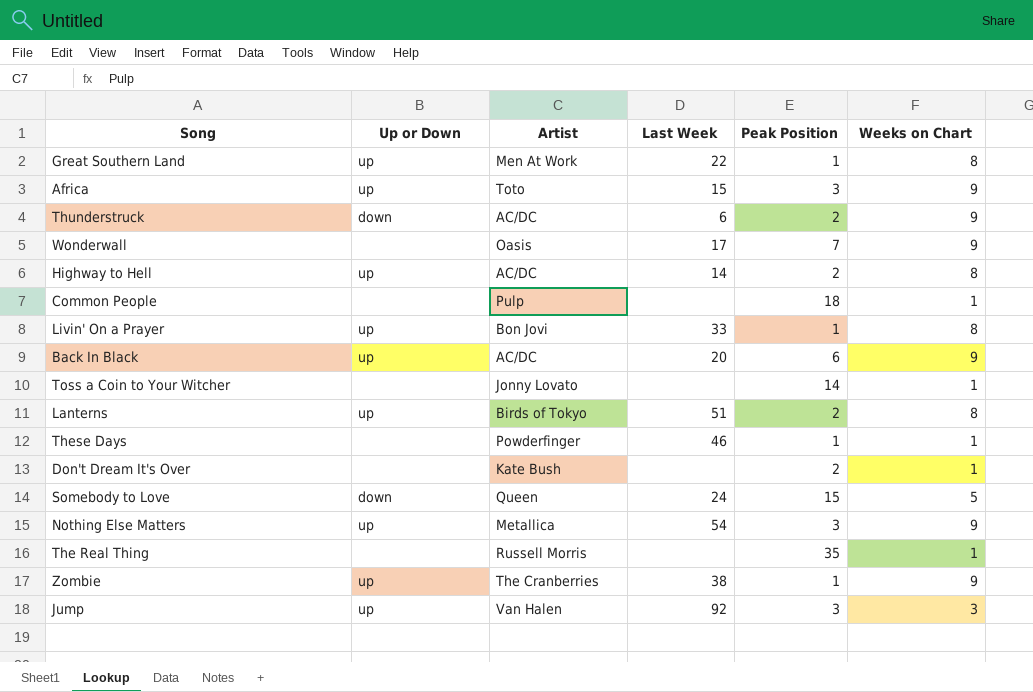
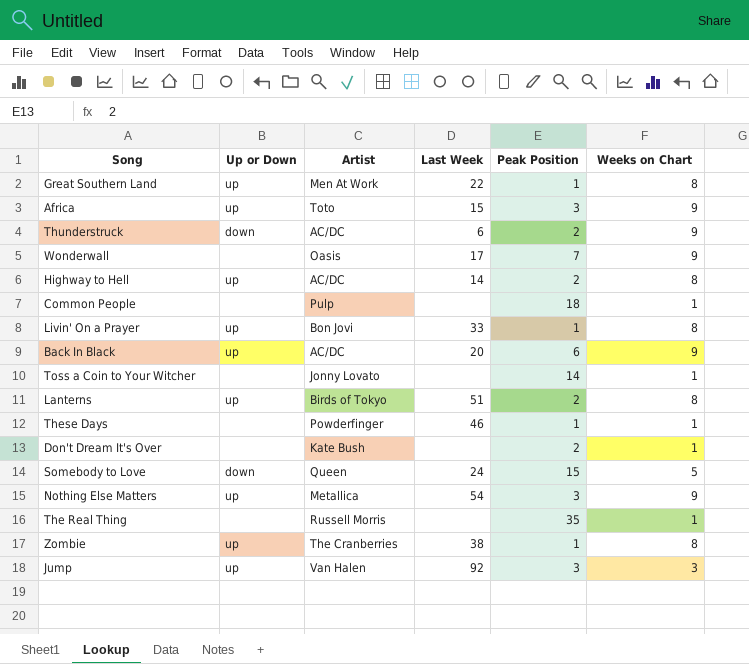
Zombie | Weeks on Chart: 9 -> 8

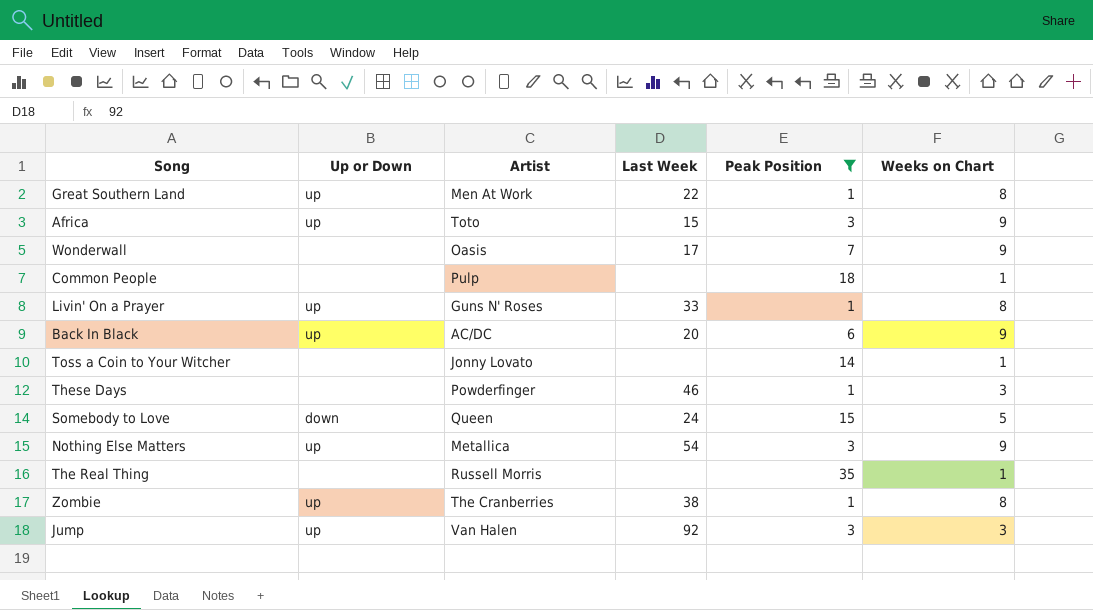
filter: none -> Peak Position != 2
Livin' On a Prayer | Artist: Bon Jovi -> Guns N' Roses
These Days | Weeks on Chart: 1 -> 3

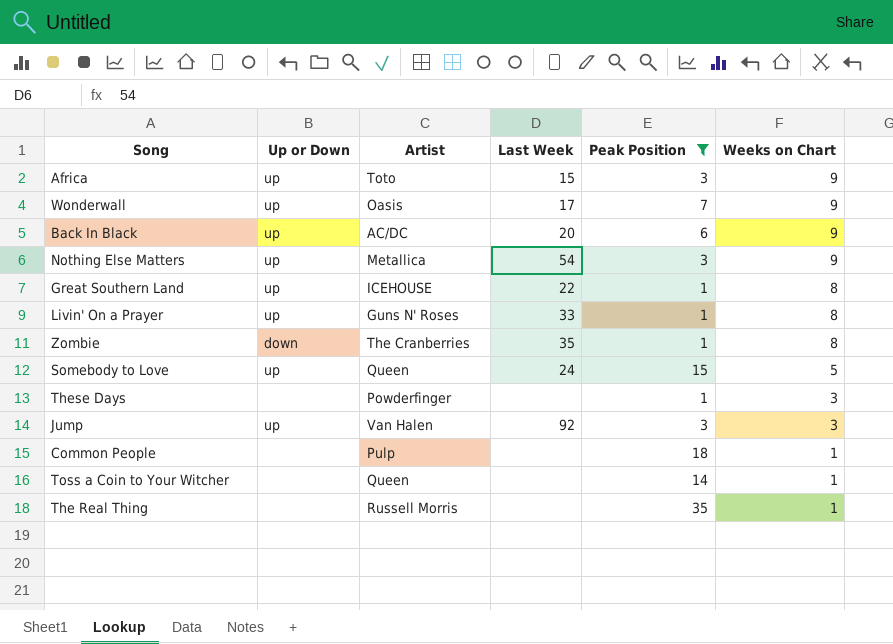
row order: none -> Weeks on Chart descending
Wonderwall | Up or Down: none -> up
Great Southern Land | Artist: Men At Work -> ICEHOUSE
Zombie | Up or Down: up -> down
Zombie | Last Week: 38 -> 35
Somebody to Love | Up or Down: down -> up
These Days | Last Week: 46 -> none
Toss a Coin to Your Witcher | Artist: Jonny Lovato -> Queen

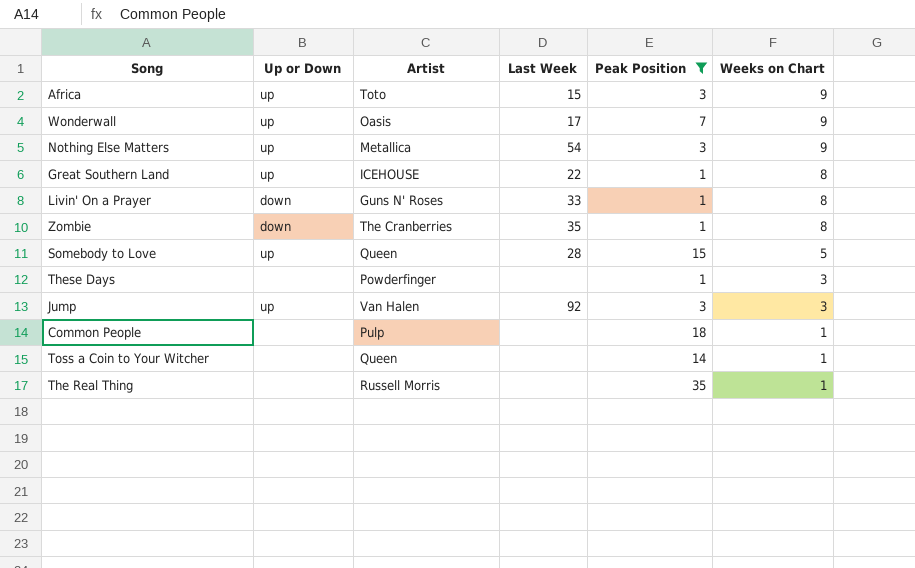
row Back In Black: up | AC/DC | 20 | 6 | 9 -> none
Livin' On a Prayer | Up or Down: up -> down
Somebody to Love | Last Week: 24 -> 28

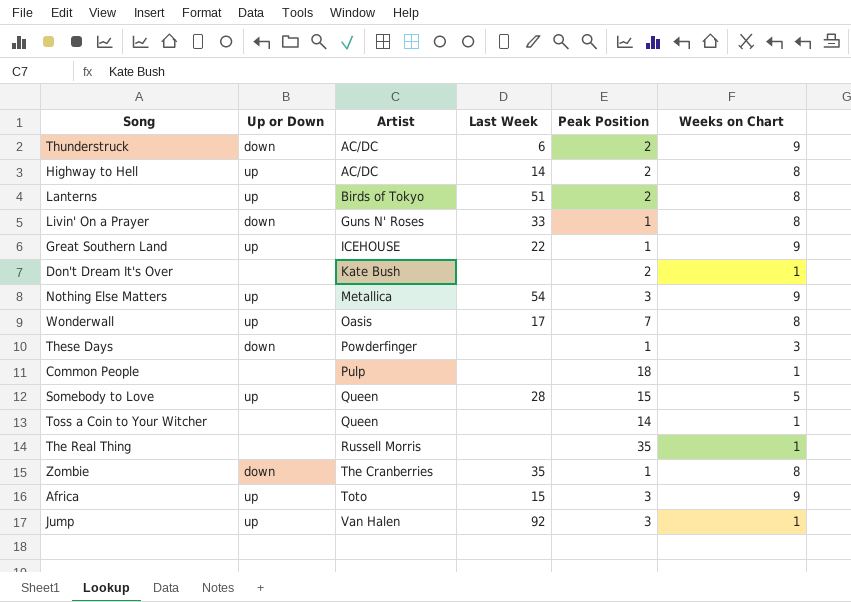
filter: Peak Position != 2 -> none
row order: Weeks on Chart descending -> Artist ascending
Great Southern Land | Weeks on Chart: 8 -> 9
Wonderwall | Weeks on Chart: 9 -> 8
These Days | Up or Down: none -> down
Jump | Weeks on Chart: 3 -> 1

